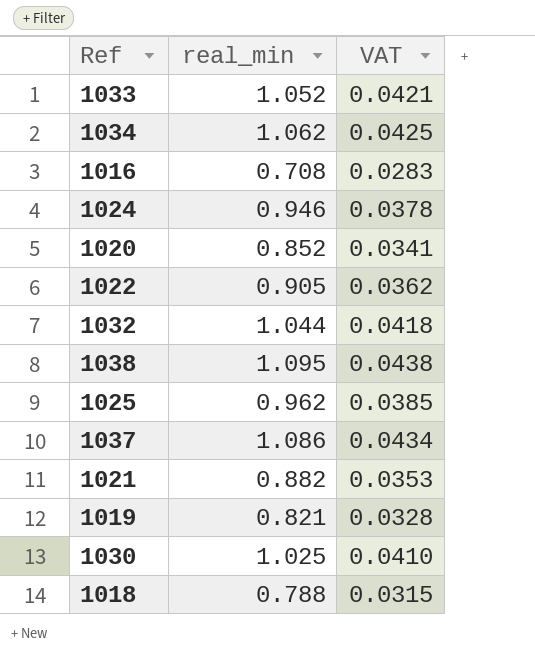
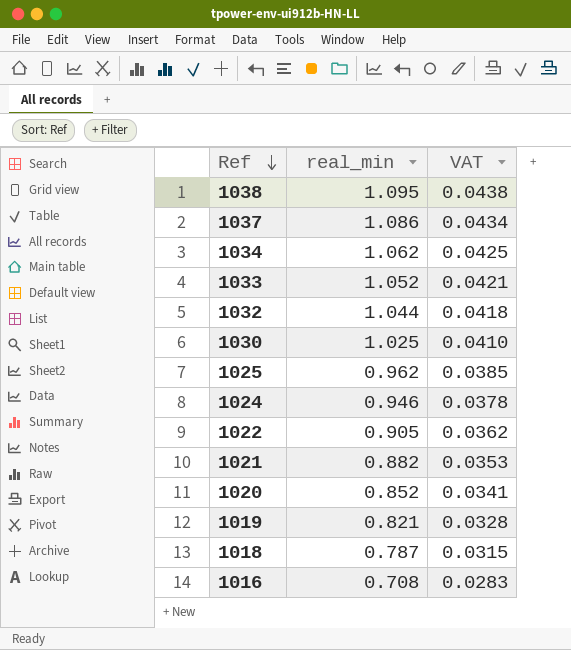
row order: none -> Ref descending
1018 | real_min: 0.788 -> 0.787

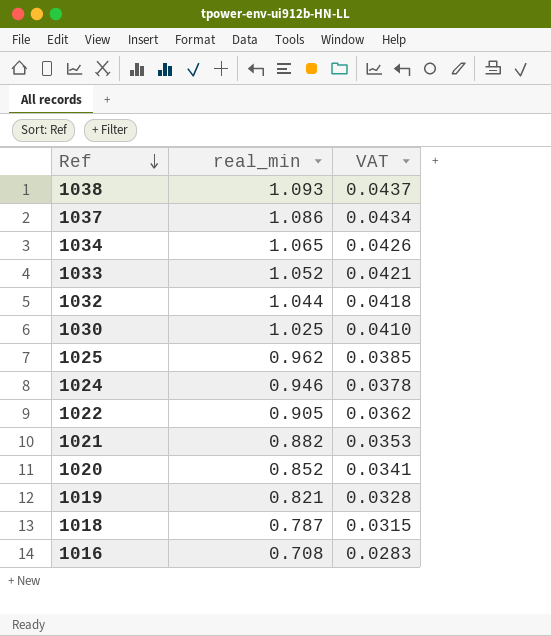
1038 | real_min: 1.095 -> 1.093
1038 | VAT: 0.0438 -> 0.0437
1034 | real_min: 1.062 -> 1.065
1034 | VAT: 0.0425 -> 0.0426

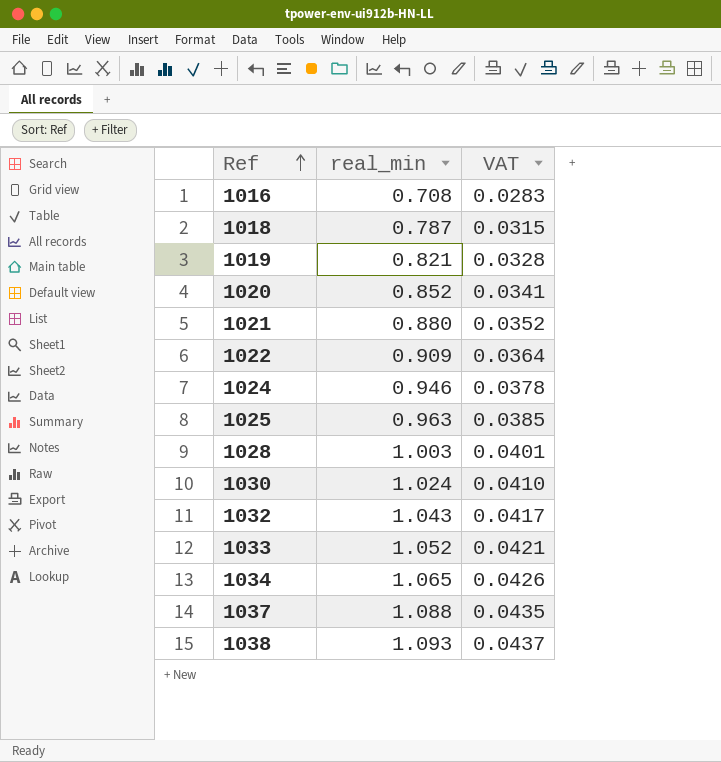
row order: Ref descending -> Ref ascending
1021 | real_min: 0.882 -> 0.880
1021 | VAT: 0.0353 -> 0.0352
1022 | real_min: 0.905 -> 0.909
1022 | VAT: 0.0362 -> 0.0364
1025 | real_min: 0.962 -> 0.963
row 1028: none -> 1.003 | 0.0401
1030 | real_min: 1.025 -> 1.024
1032 | real_min: 1.044 -> 1.043
1032 | VAT: 0.0418 -> 0.0417
1037 | real_min: 1.086 -> 1.088
1037 | VAT: 0.0434 -> 0.0435

